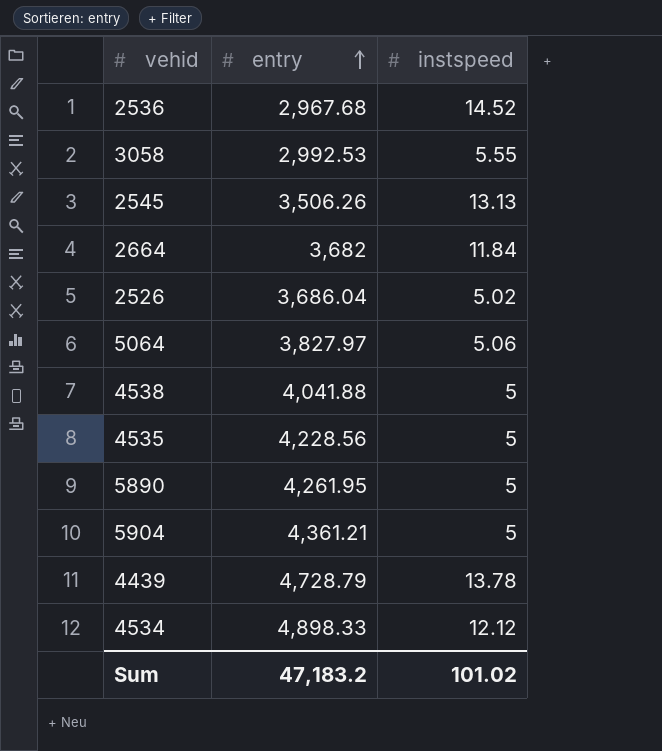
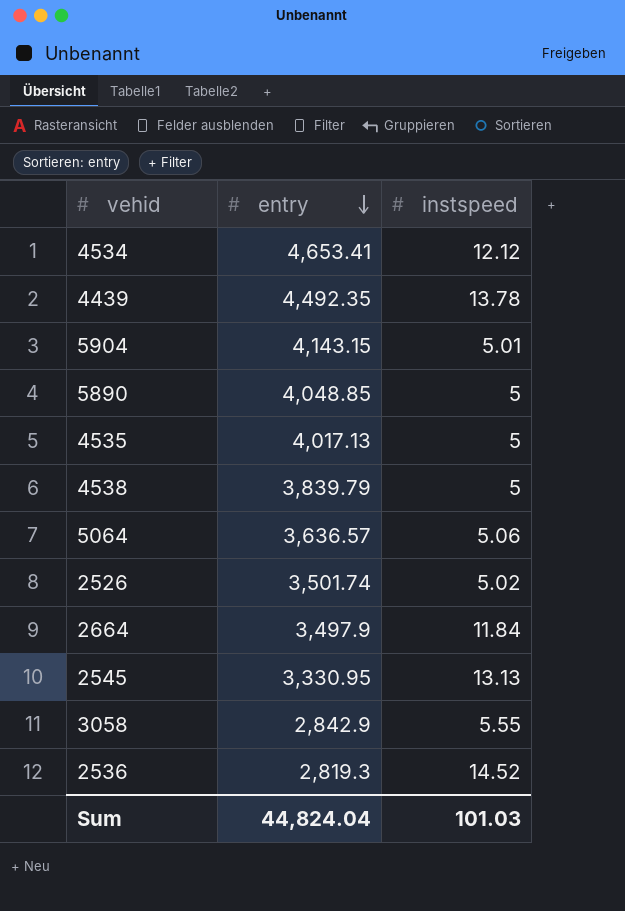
row order: entry ascending -> entry descending
4534 | entry: 4,898.33 -> 4,653.41
4439 | entry: 4,728.79 -> 4,492.35
5904 | entry: 4,361.21 -> 4,143.15
5904 | instspeed: 5 -> 5.01
5890 | entry: 4,261.95 -> 4,048.85
4535 | entry: 4,228.56 -> 4,017.13
4538 | entry: 4,041.88 -> 3,839.79
5064 | entry: 3,827.97 -> 3,636.57
2526 | entry: 3,686.04 -> 3,501.74
2664 | entry: 3,682 -> 3,497.9
2545 | entry: 3,506.26 -> 3,330.95
3058 | entry: 2,992.53 -> 2,842.9
2536 | entry: 2,967.68 -> 2,819.3
Sum | entry: 47,183.2 -> 44,824.04
Sum | instspeed: 101.02 -> 101.03

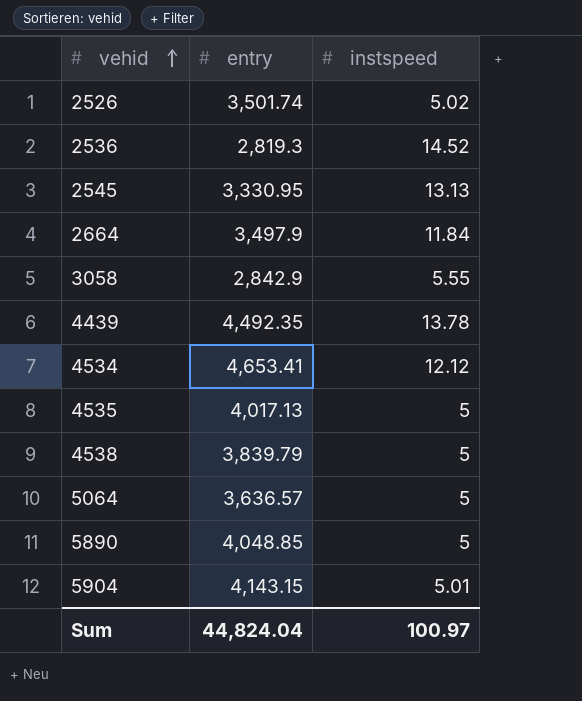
row order: entry descending -> vehid ascending
5064 | instspeed: 5.06 -> 5
Sum | instspeed: 101.03 -> 100.97

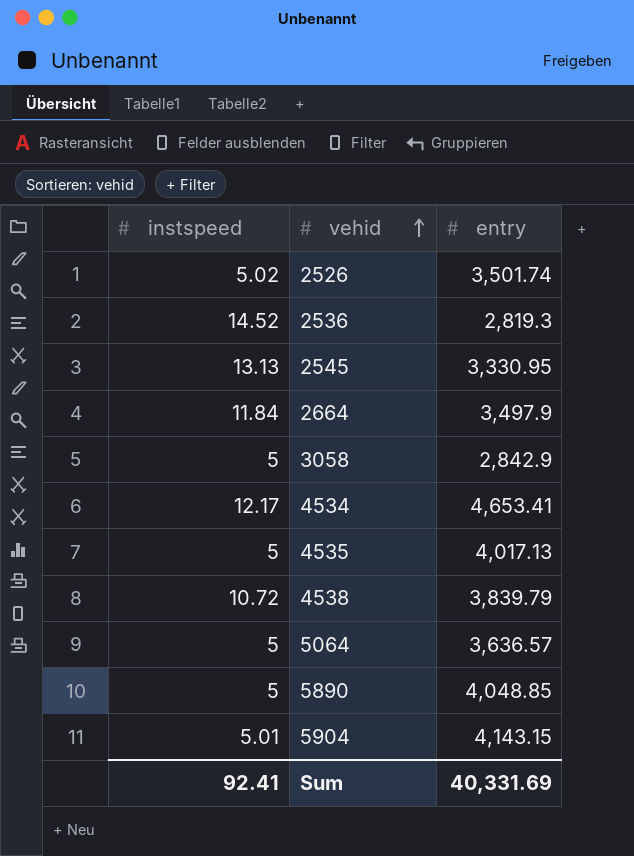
column instspeed | position: 3 -> 1
row 4439: 4,492.35 | 13.78 -> none
3058 | instspeed: 5.55 -> 5
4534 | instspeed: 12.12 -> 12.17
4538 | instspeed: 5 -> 10.72
Sum | instspeed: 100.97 -> 92.41
Sum | entry: 44,824.04 -> 40,331.69

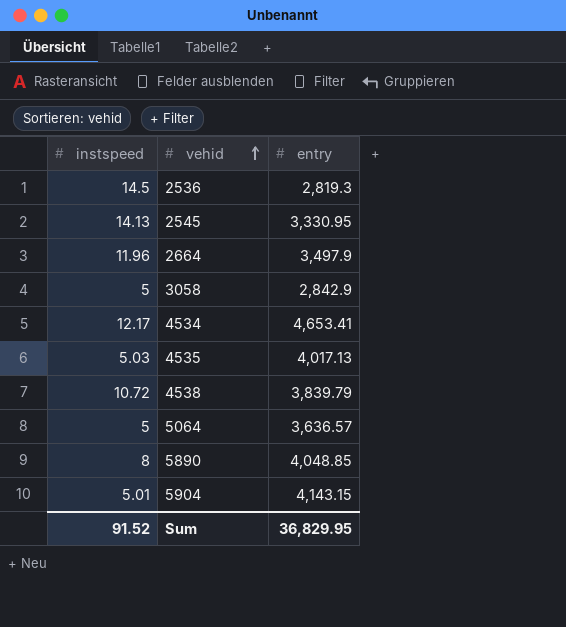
row 2526: 5.02 | 3,501.74 -> none
2536 | instspeed: 14.52 -> 14.5
2545 | instspeed: 13.13 -> 14.13
2664 | instspeed: 11.84 -> 11.96
4535 | instspeed: 5 -> 5.03
5890 | instspeed: 5 -> 8
Sum | instspeed: 92.41 -> 91.52
Sum | entry: 40,331.69 -> 36,829.95

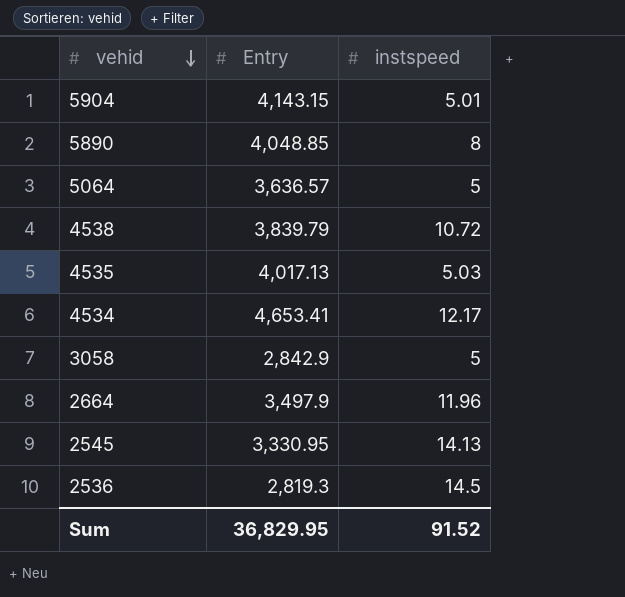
row order: vehid ascending -> vehid descending
column name: entry -> Entry
column instspeed | position: 1 -> 3

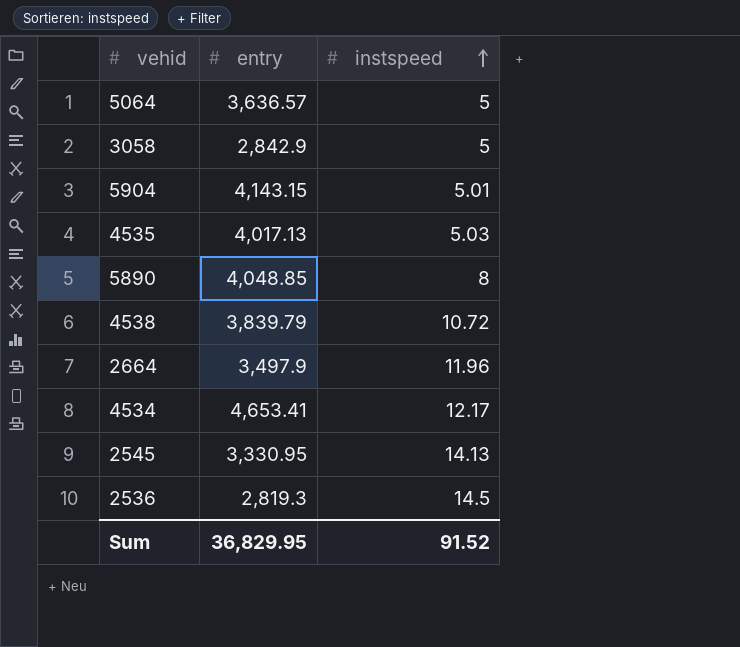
row order: vehid descending -> instspeed ascending
column name: Entry -> entry

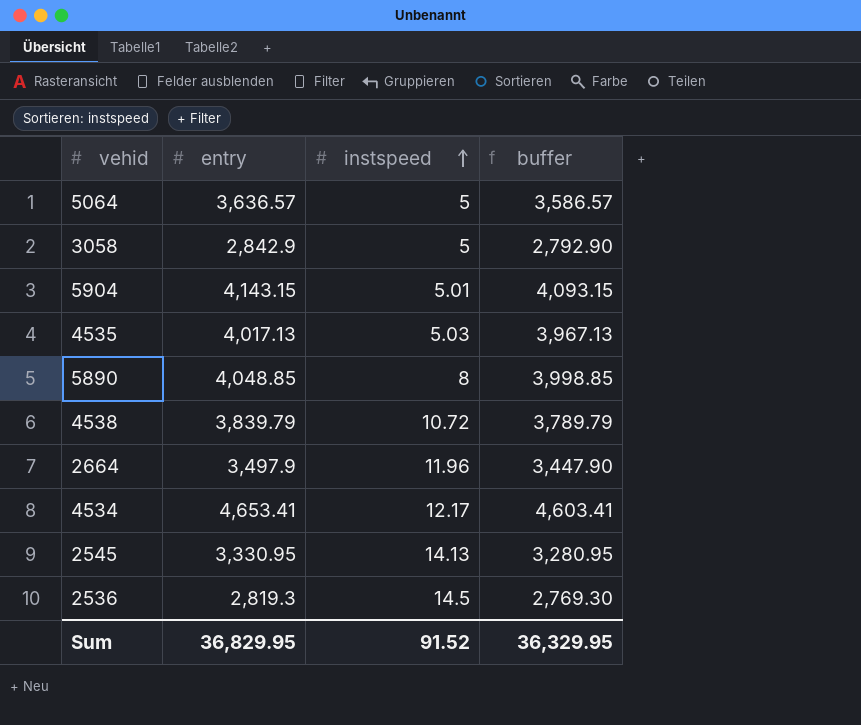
column buffer | formula: none -> [entry] - 50

